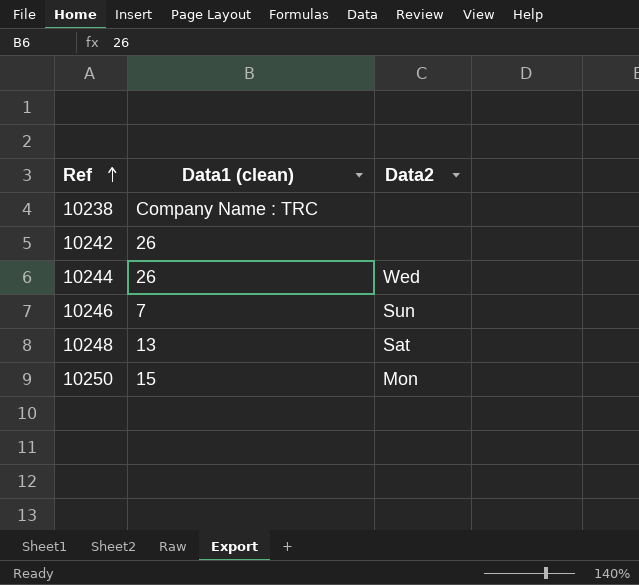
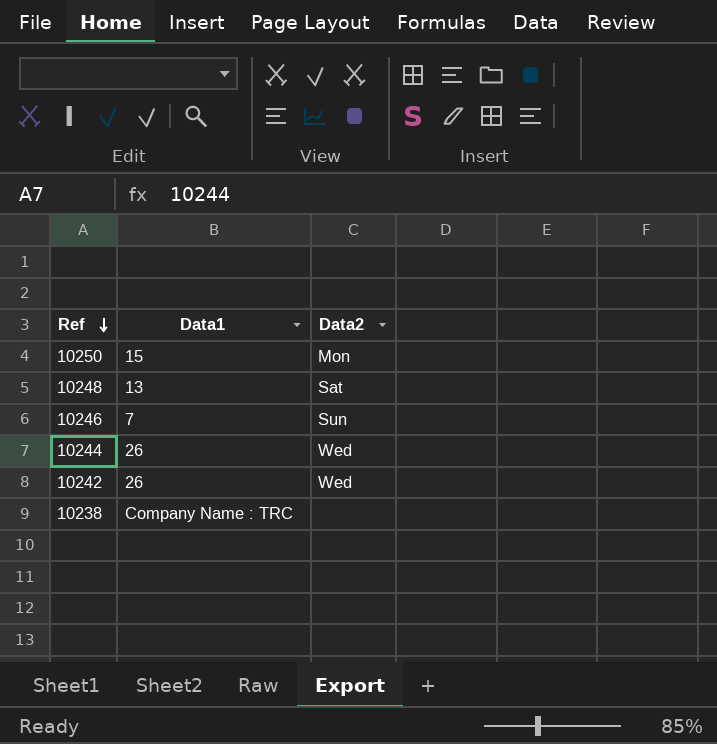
row order: Ref ascending -> Ref descending
column name: Data1 (clean) -> Data1
10242 | Data2: none -> Wed

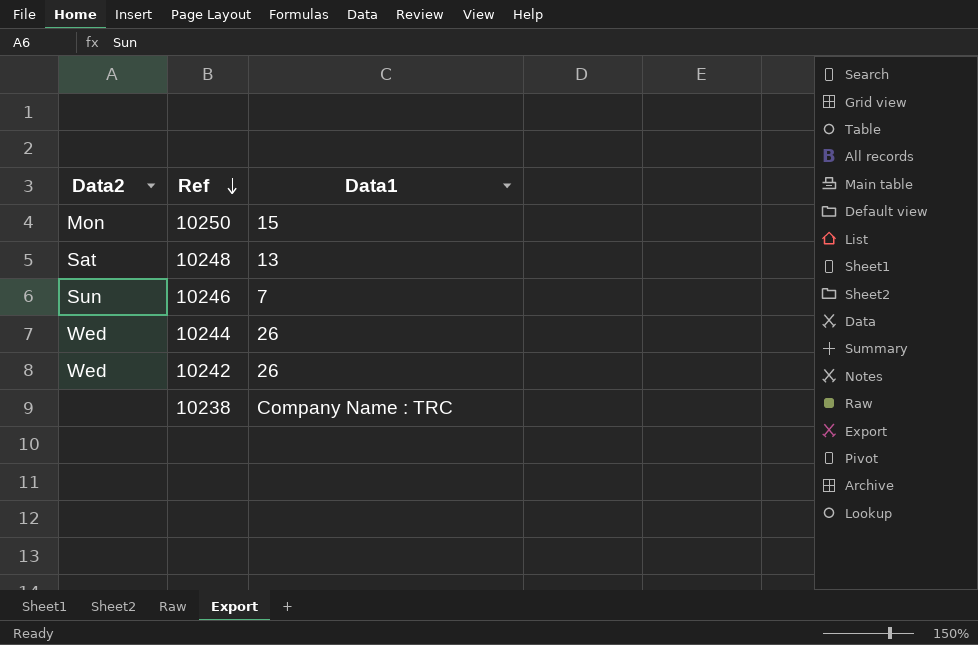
column Data2 | position: 3 -> 1

